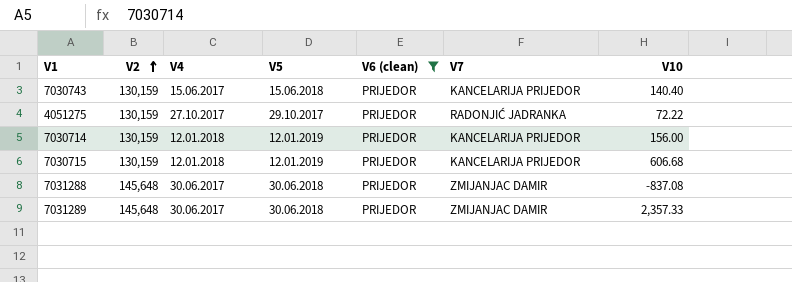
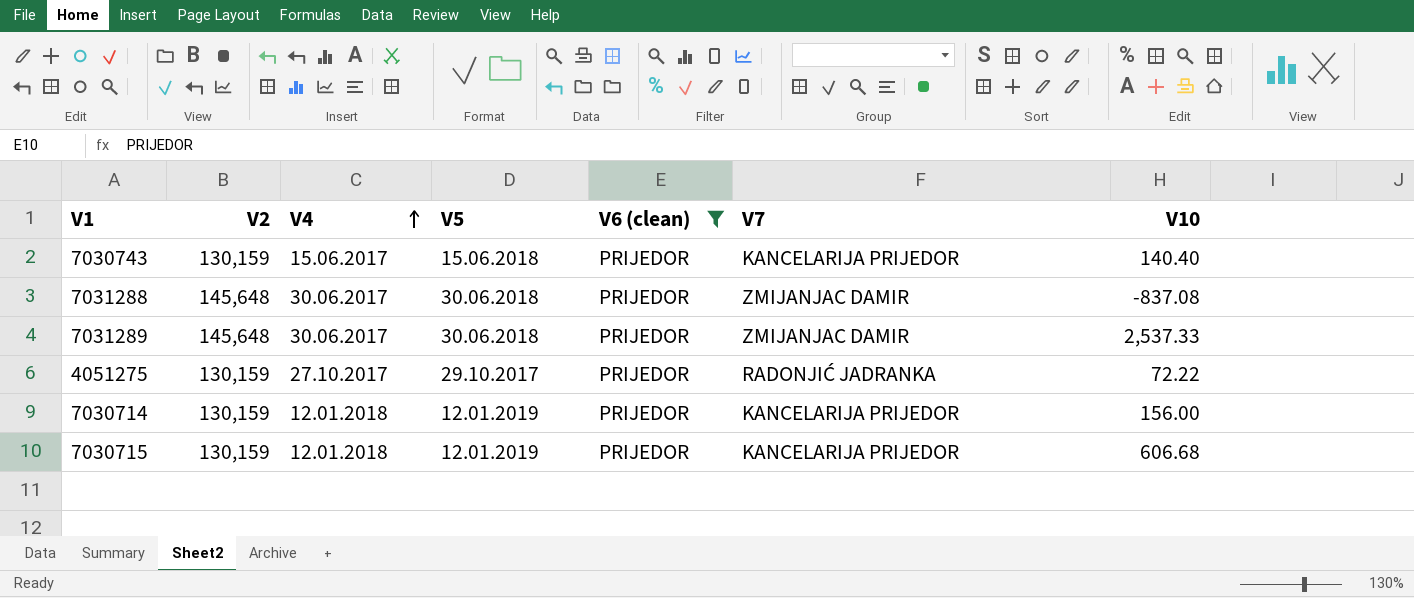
row order: V2 ascending -> V4 ascending
7031289 | V10: 2,357.33 -> 2,537.33

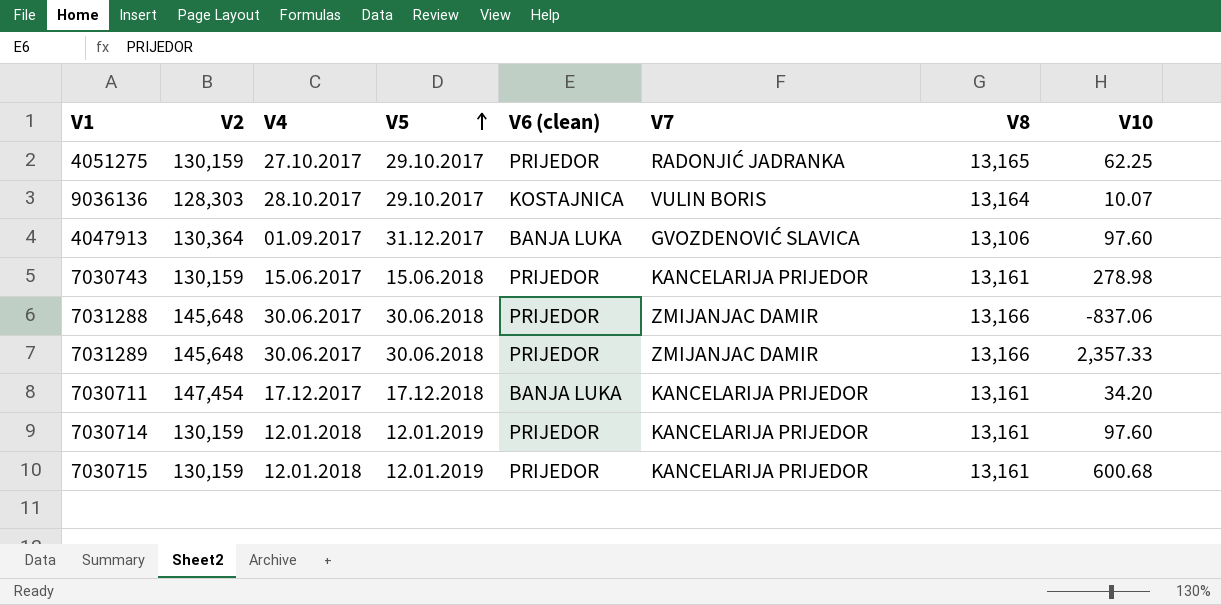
filter: V6 (clean) = PRIJEDOR -> none
row order: V4 ascending -> V5 ascending
column V8 | position: none -> 7
4051275 | V10: 72.22 -> 62.25
7030743 | V10: 140.40 -> 278.98
7031288 | V10: -837.08 -> -837.06
7031289 | V10: 2,537.33 -> 2,357.33
7030714 | V10: 156.00 -> 97.60
7030715 | V10: 606.68 -> 600.68

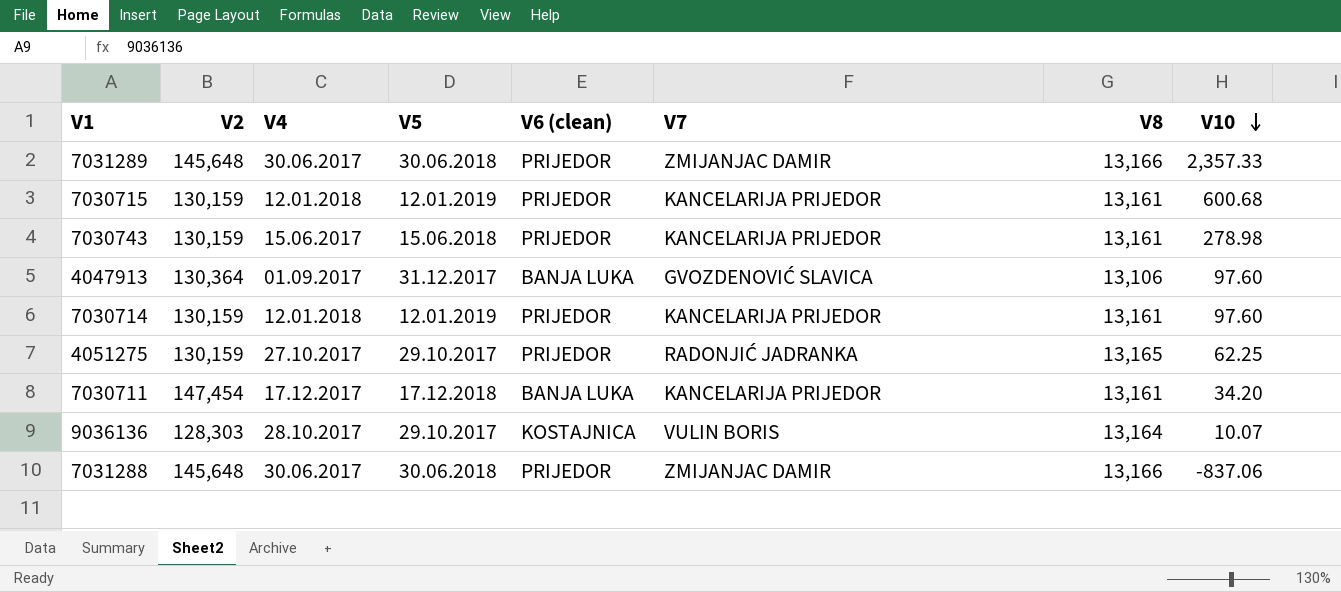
row order: V5 ascending -> V10 descending

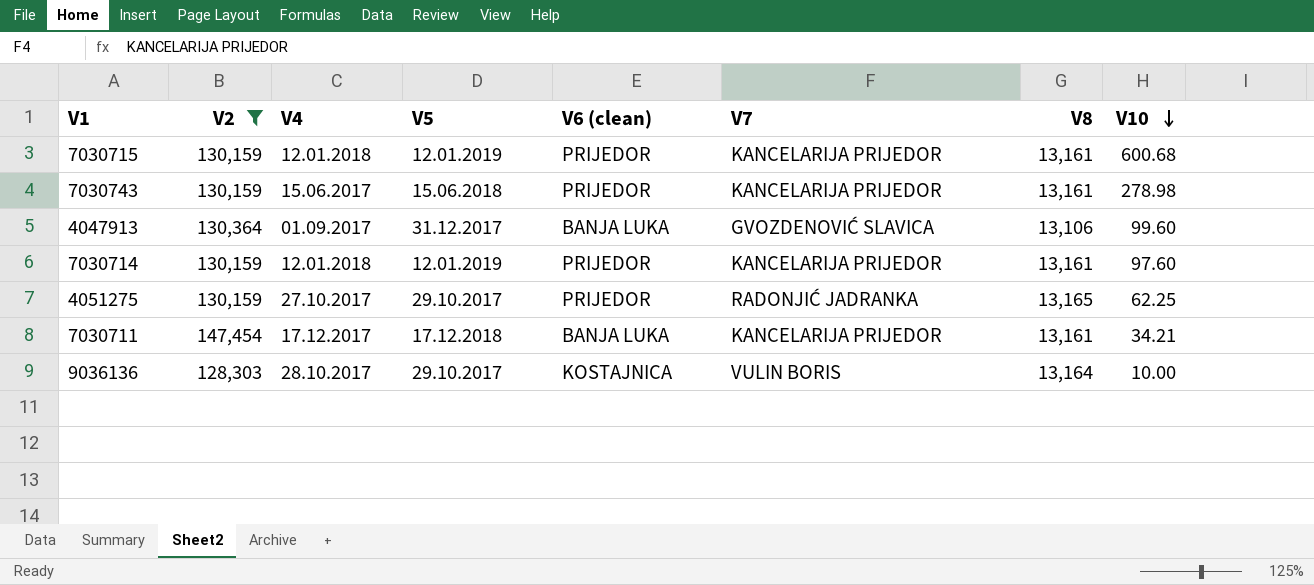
filter: none -> V2 != 145,648
4047913 | V10: 97.60 -> 99.60
7030711 | V10: 34.20 -> 34.21
9036136 | V10: 10.07 -> 10.00

